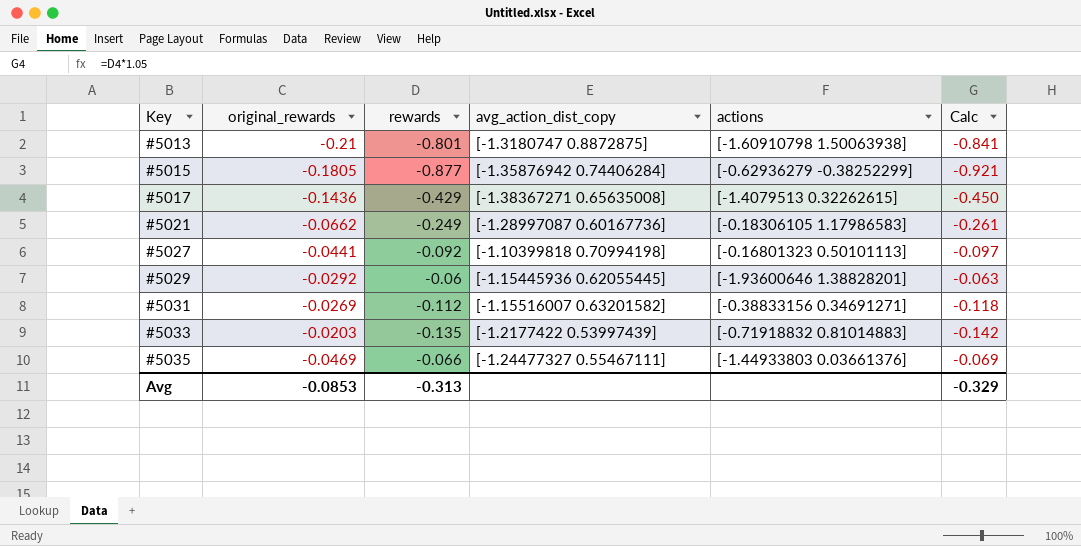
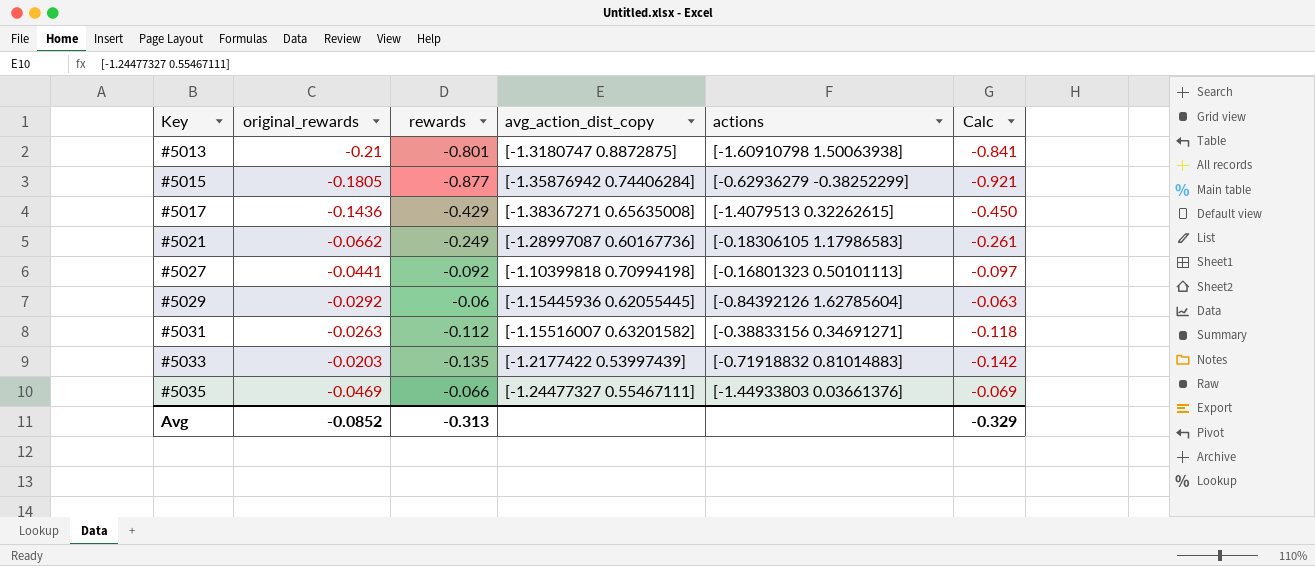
#5029 | actions: [-1.93600646 1.38828201] -> [-0.84392126 1.62785604]
#5031 | original_rewards: -0.0269 -> -0.0263
Avg | original_rewards: -0.0853 -> -0.0852

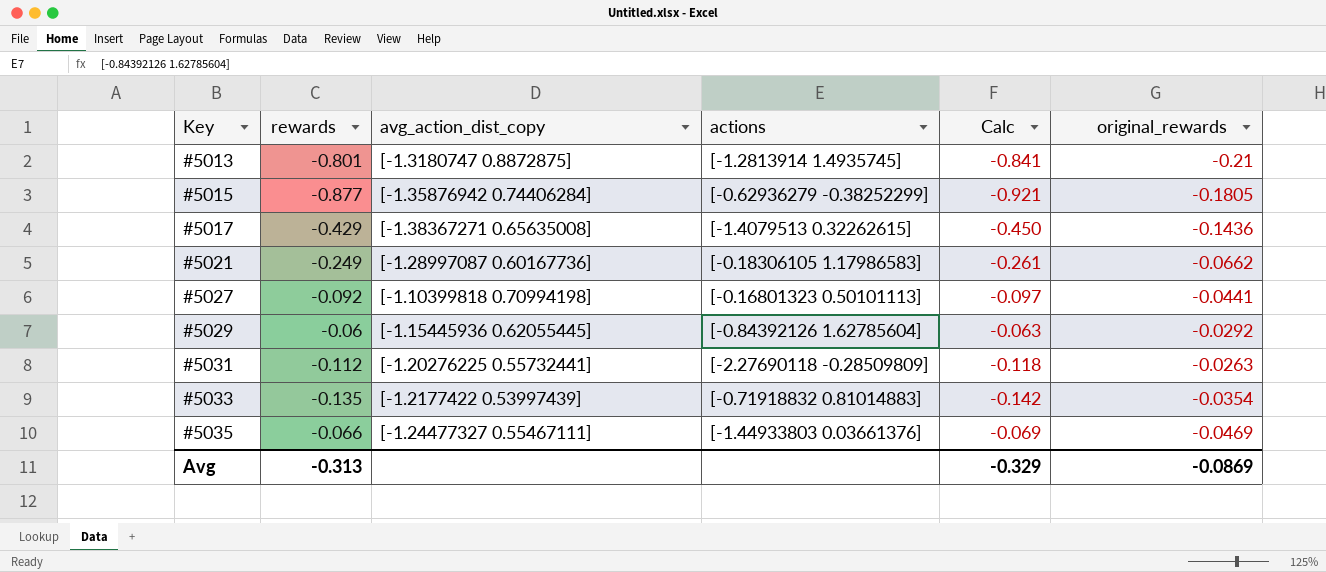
column original_rewards | position: 2 -> 6
#5013 | actions: [-1.60910798 1.50063938] -> [-1.2813914 1.4935745]
#5031 | avg_action_dist_copy: [-1.15516007 0.63201582] -> [-1.20276225 0.55732441]
#5031 | actions: [-0.38833156 0.34691271] -> [-2.27690118 -0.28509809]
#5033 | original_rewards: -0.0203 -> -0.0354
Avg | original_rewards: -0.0852 -> -0.0869

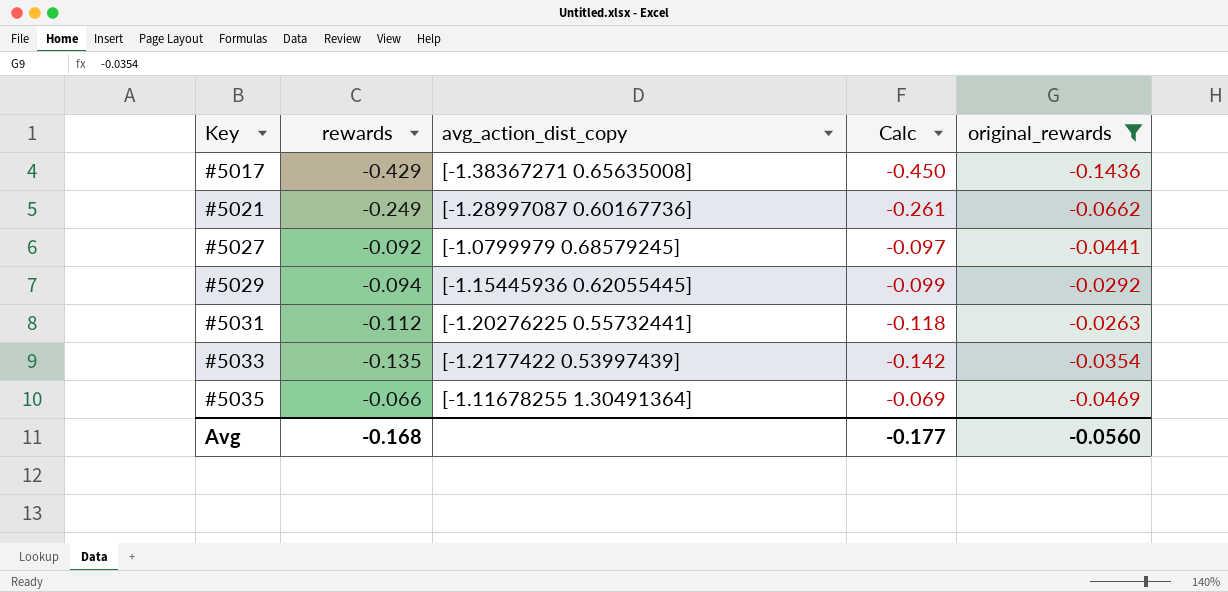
filter: none -> original_rewards >= -0.1436
column actions | position: 4 -> none
#5027 | avg_action_dist_copy: [-1.10399818 0.70994198] -> [-1.0799979 0.68579245]
#5029 | rewards: -0.06 -> -0.094
#5029 | Calc: -0.063 -> -0.099
#5035 | avg_action_dist_copy: [-1.24477327 0.55467111] -> [-1.11678255 1.30491364]
Avg | rewards: -0.313 -> -0.168
Avg | Calc: -0.329 -> -0.177
Avg | original_rewards: -0.0869 -> -0.0560

